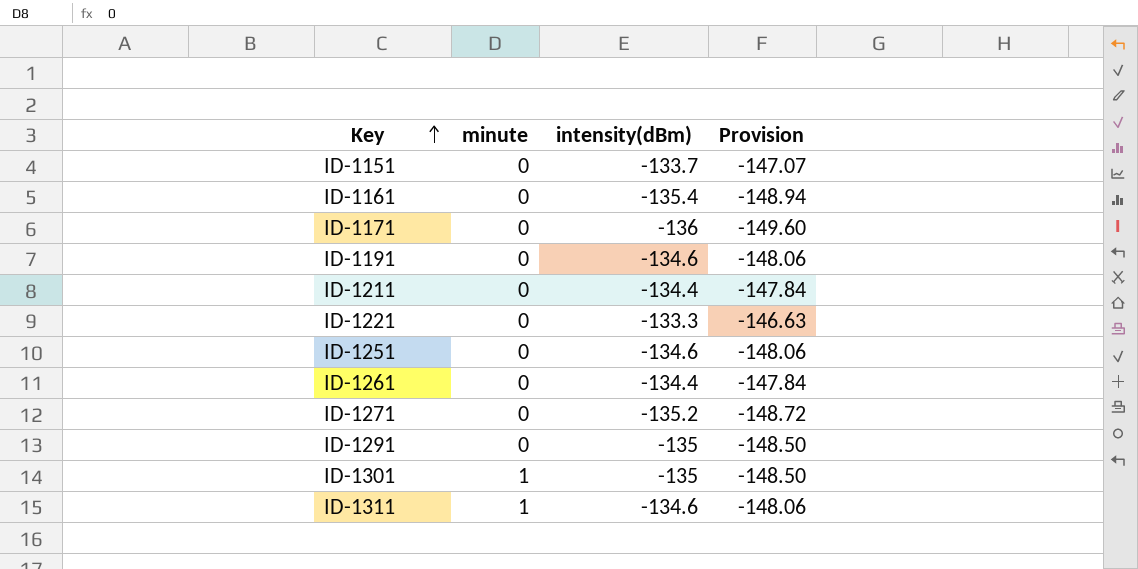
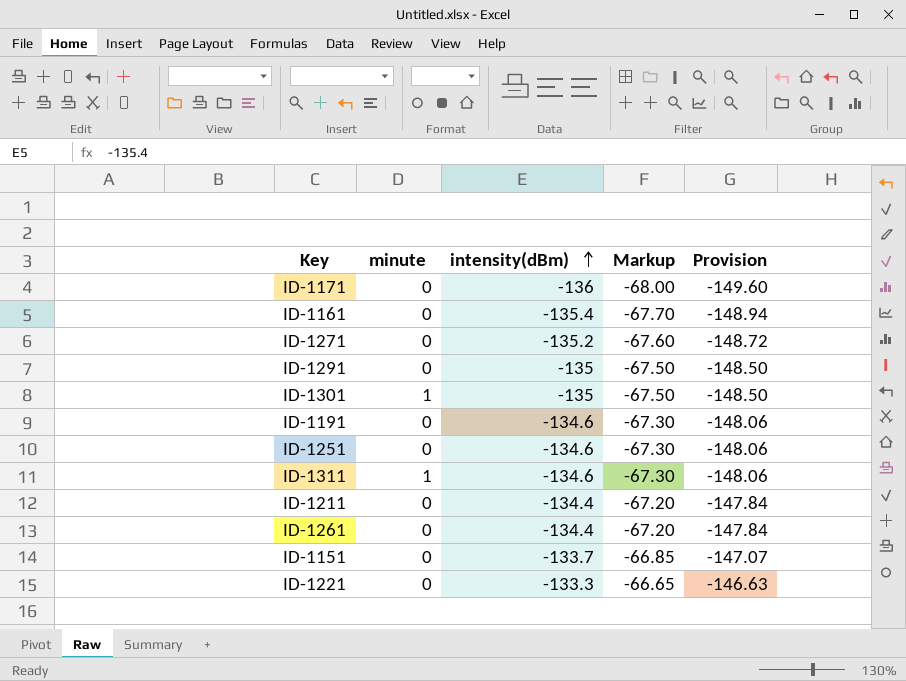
row order: Key ascending -> intensity(dBm) ascending
column Markup | formula: none -> [intensity(dBm)] * 0.5

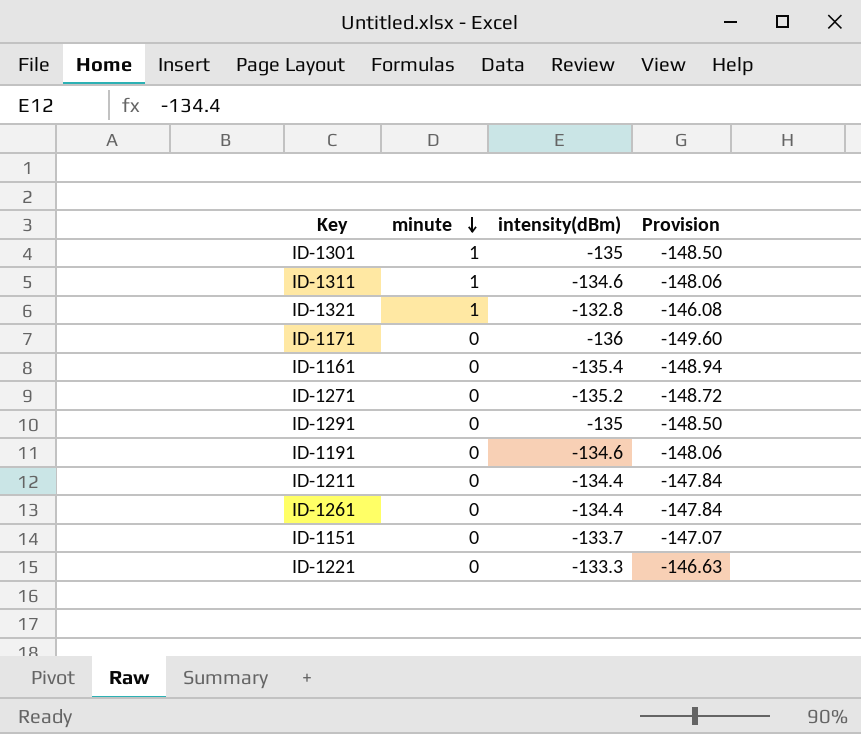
row order: intensity(dBm) ascending -> minute descending
column Markup | formula: [intensity(dBm)] * 0.5 -> none
row ID-1251: 0 | -134.6 | -67.30 | -148.06 -> none
row ID-1321: none -> 1 | -132.8 | -146.08

